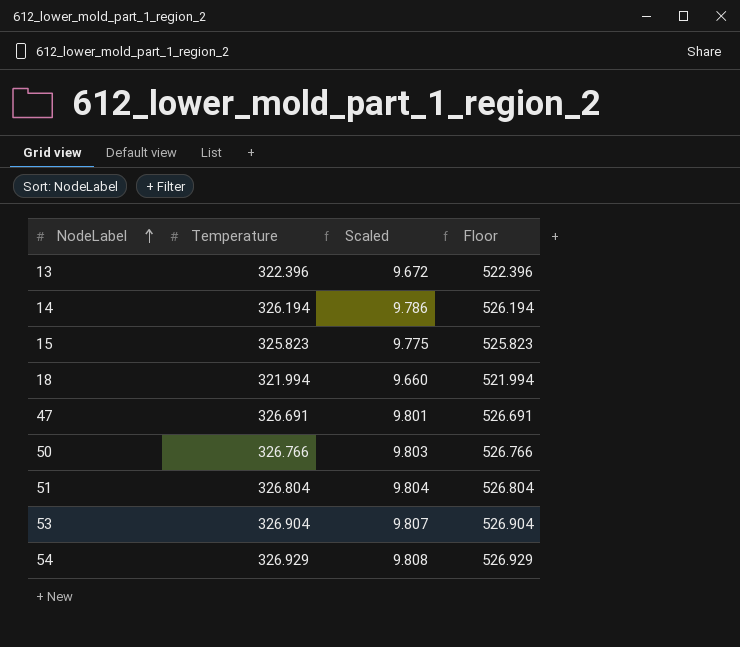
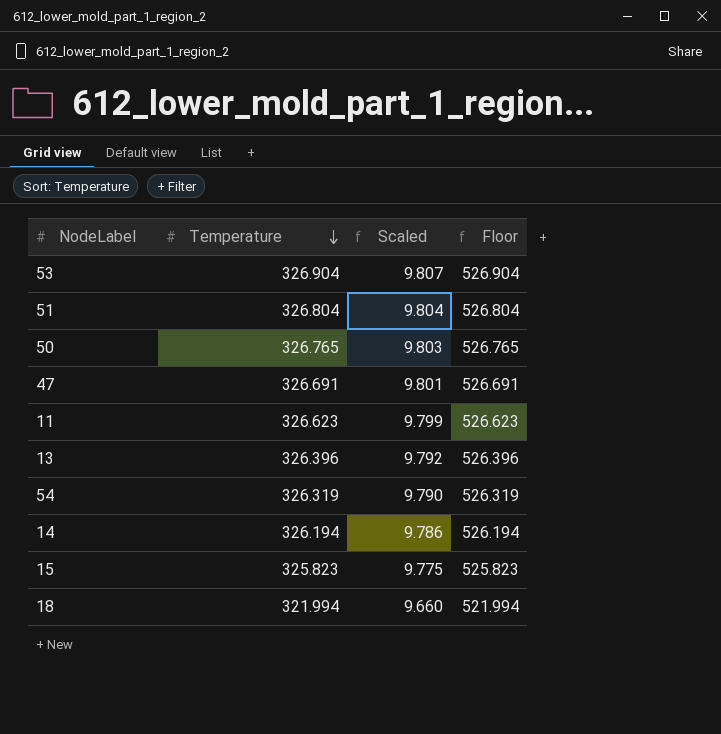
row order: NodeLabel ascending -> Temperature descending
50 | Temperature: 326.766 -> 326.765
50 | Floor: 526.766 -> 526.765
row 11: none -> 326.623 | 9.799 | 526.623
13 | Temperature: 322.396 -> 326.396
13 | Scaled: 9.672 -> 9.792
13 | Floor: 522.396 -> 526.396
54 | Temperature: 326.929 -> 326.319
54 | Scaled: 9.808 -> 9.790
54 | Floor: 526.929 -> 526.319

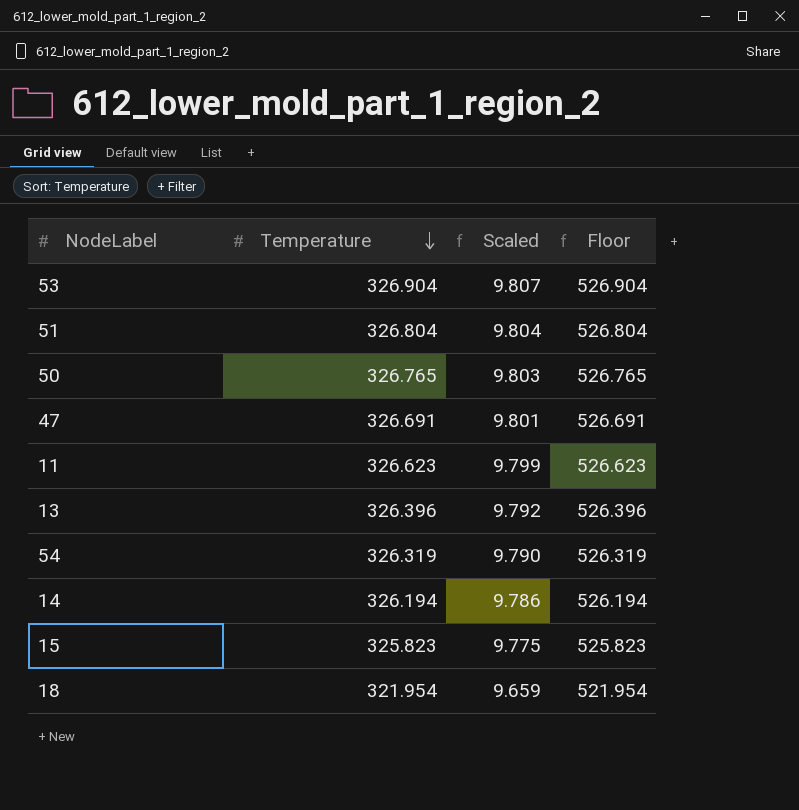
18 | Temperature: 321.994 -> 321.954
18 | Scaled: 9.660 -> 9.659
18 | Floor: 521.994 -> 521.954

